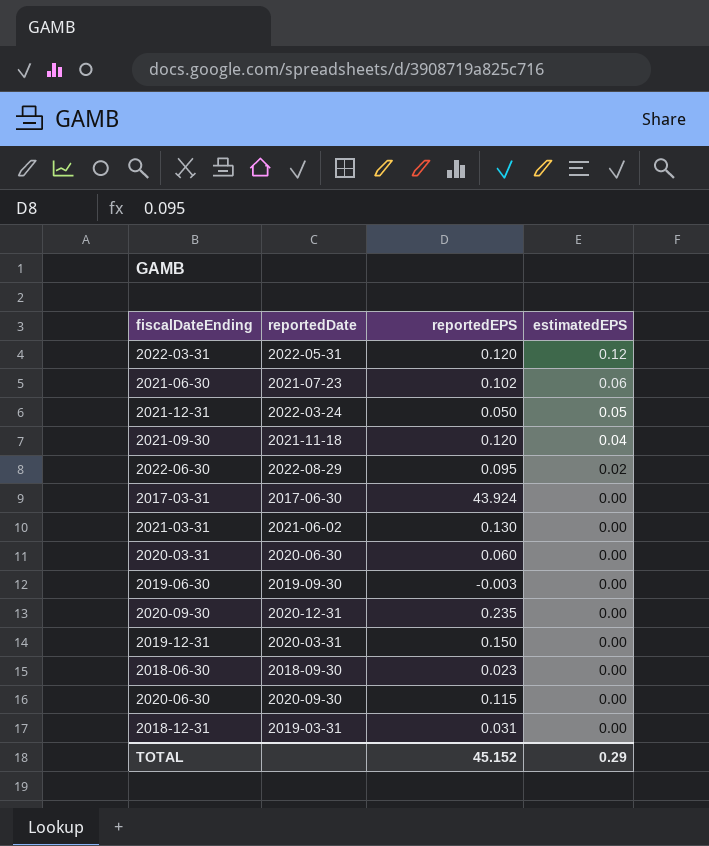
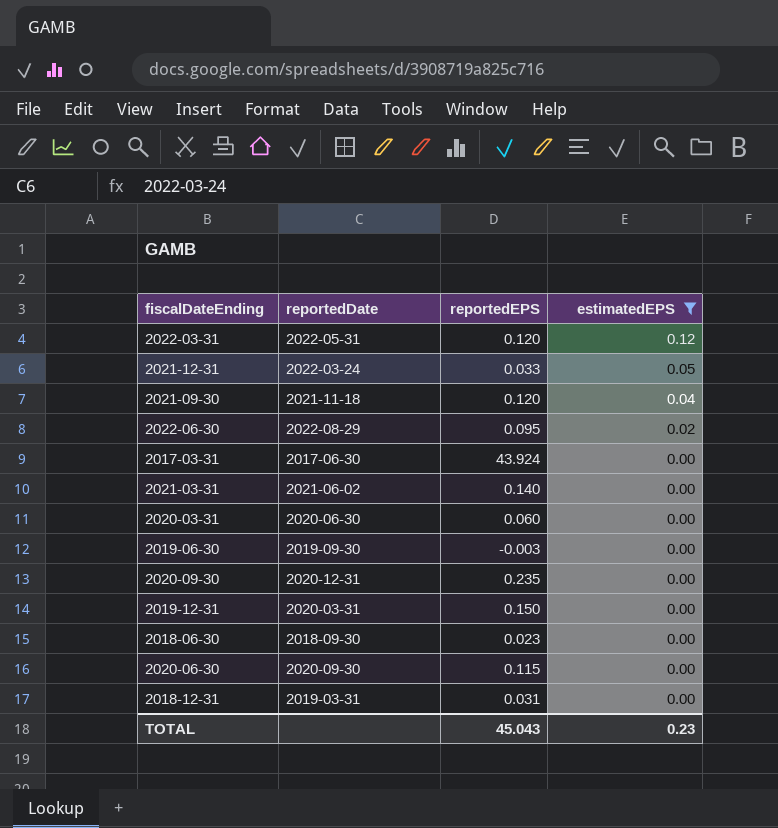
filter: none -> estimatedEPS != 0.06
2021-12-31 | reportedEPS: 0.050 -> 0.033
2021-03-31 | reportedEPS: 0.130 -> 0.140
TOTAL | reportedEPS: 45.152 -> 45.043
TOTAL | estimatedEPS: 0.29 -> 0.23

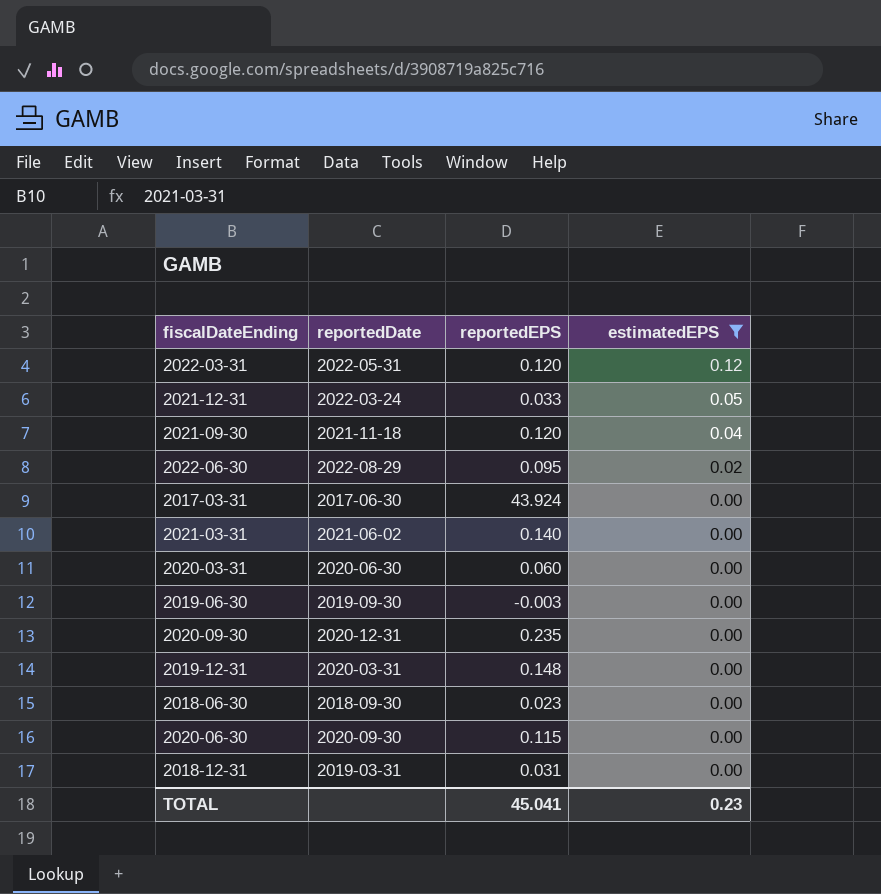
2019-12-31 | reportedEPS: 0.150 -> 0.148
TOTAL | reportedEPS: 45.043 -> 45.041

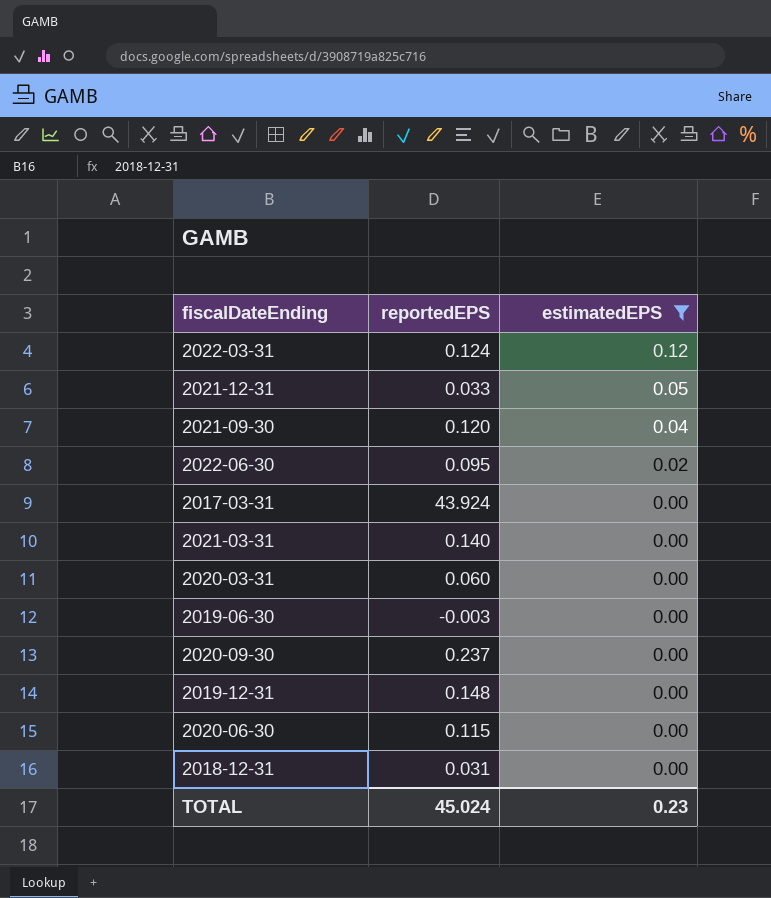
column reportedDate | position: 2 -> none
row 2018-06-30: 2018-09-30 | 0.023 | 0.00 -> none
2022-03-31 | reportedEPS: 0.120 -> 0.124
2020-09-30 | reportedEPS: 0.235 -> 0.237
TOTAL | reportedEPS: 45.041 -> 45.024

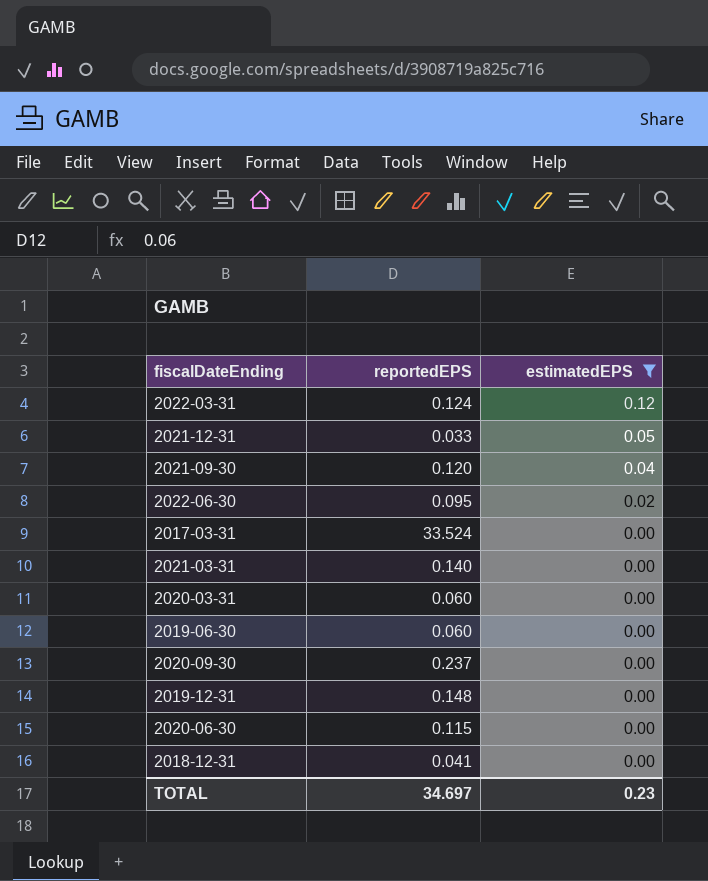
2017-03-31 | reportedEPS: 43.924 -> 33.524
2019-06-30 | reportedEPS: -0.003 -> 0.060
2018-12-31 | reportedEPS: 0.031 -> 0.041
TOTAL | reportedEPS: 45.024 -> 34.697

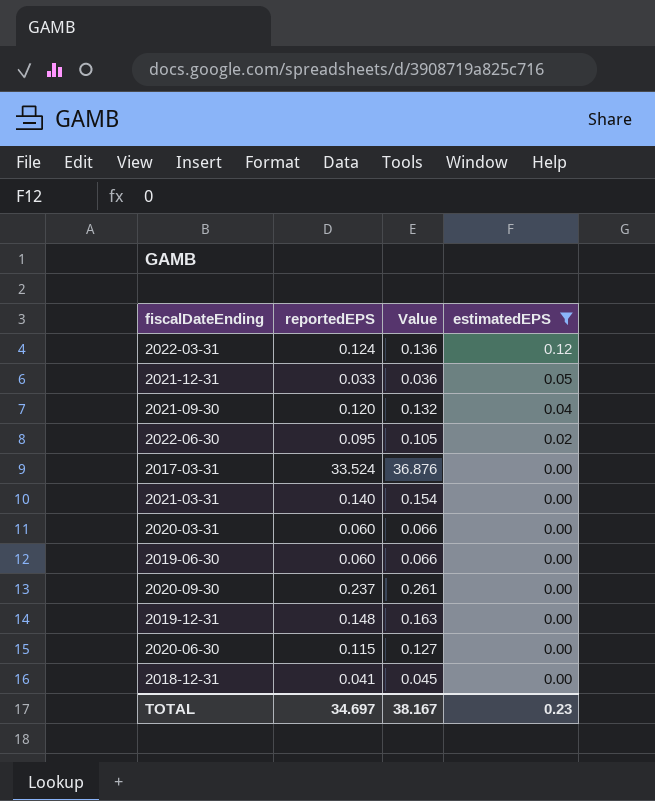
column Value | formula: none -> [reportedEPS] * 1.1

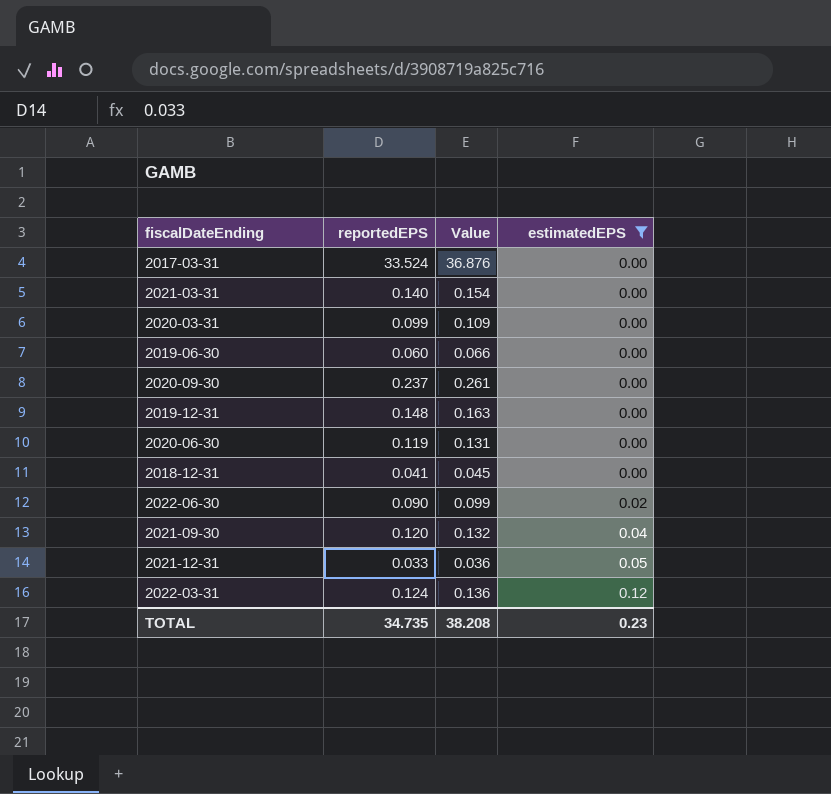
row order: estimatedEPS descending -> estimatedEPS ascending
2020-03-31 | reportedEPS: 0.060 -> 0.099
2020-03-31 | Value: 0.066 -> 0.109
2020-06-30 | reportedEPS: 0.115 -> 0.119
2020-06-30 | Value: 0.127 -> 0.131
2022-06-30 | reportedEPS: 0.095 -> 0.090
2022-06-30 | Value: 0.105 -> 0.099
TOTAL | reportedEPS: 34.697 -> 34.735
TOTAL | Value: 38.167 -> 38.208

